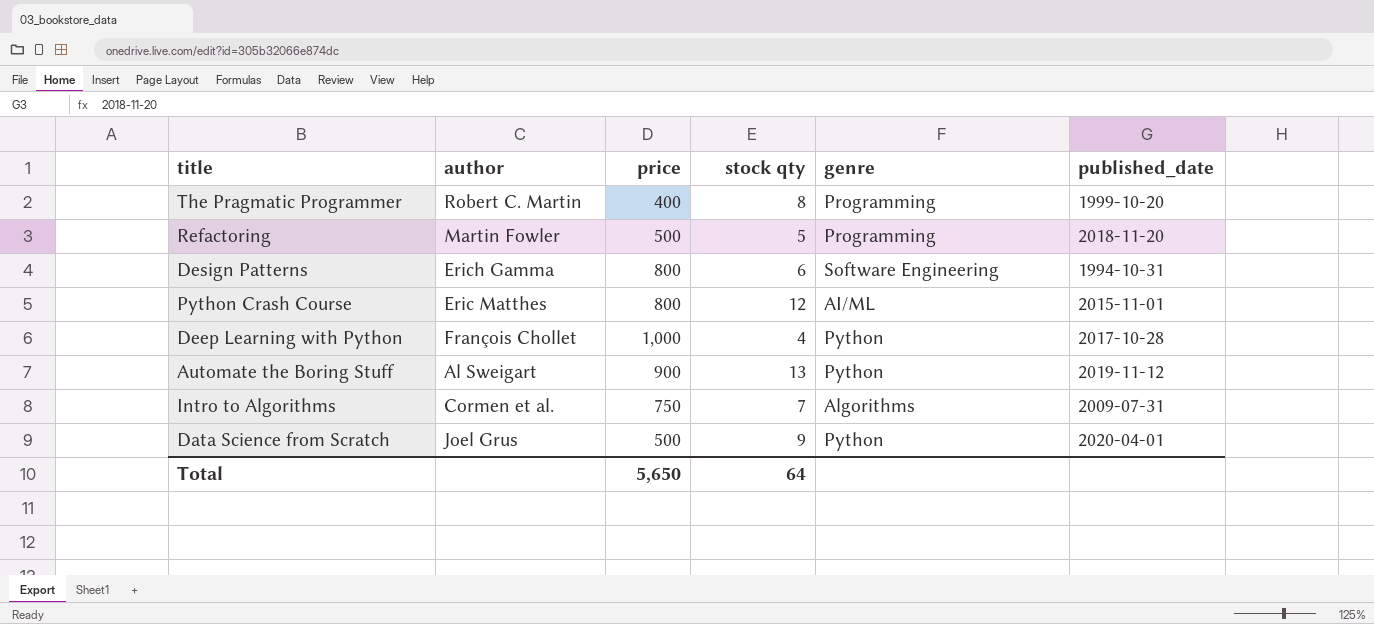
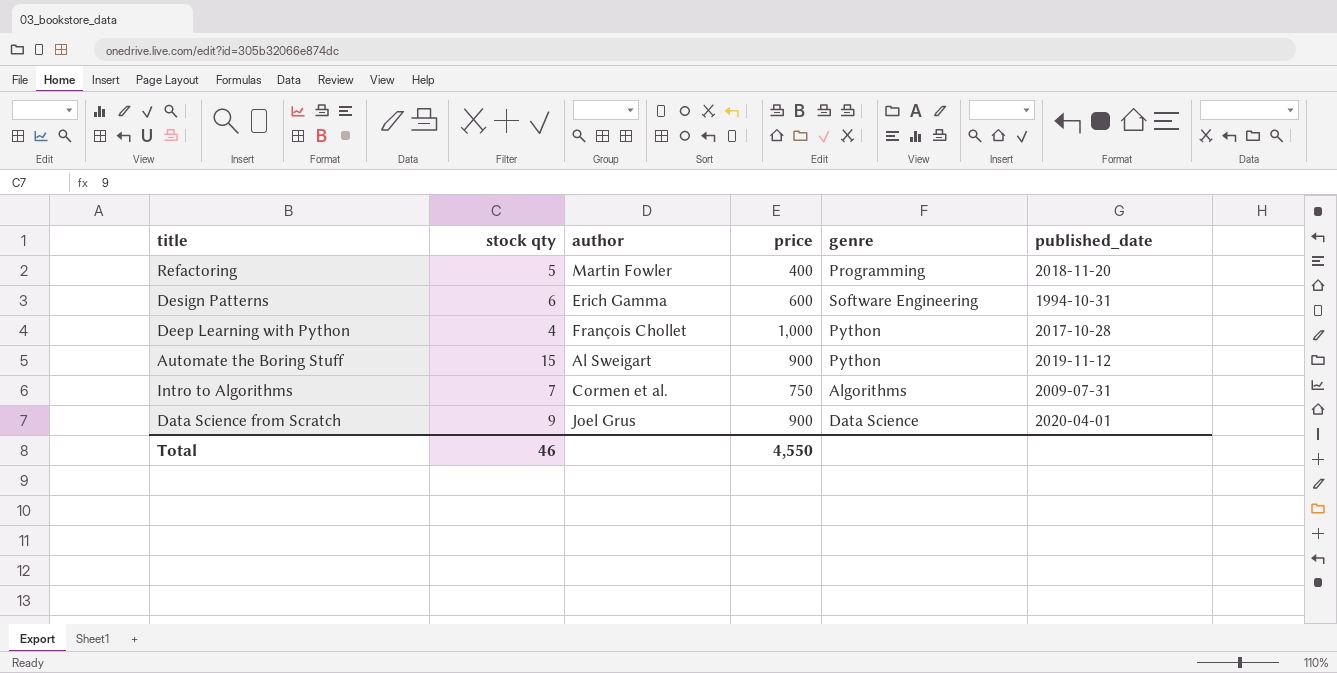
column stock qty | position: 4 -> 2
row The Pragmatic Programmer: Robert C. Martin | 400 | 8 | Programming | 1999-10-20 -> none
row Python Crash Course: Eric Matthes | 800 | 12 | AI/ML | 2015-11-01 -> none
Refactoring | price: 500 -> 400
Design Patterns | price: 800 -> 600
Automate the Boring Stuff | stock qty: 13 -> 15
Data Science from Scratch | price: 500 -> 900
Data Science from Scratch | genre: Python -> Data Science
Total | stock qty: 64 -> 46
Total | price: 5,650 -> 4,550

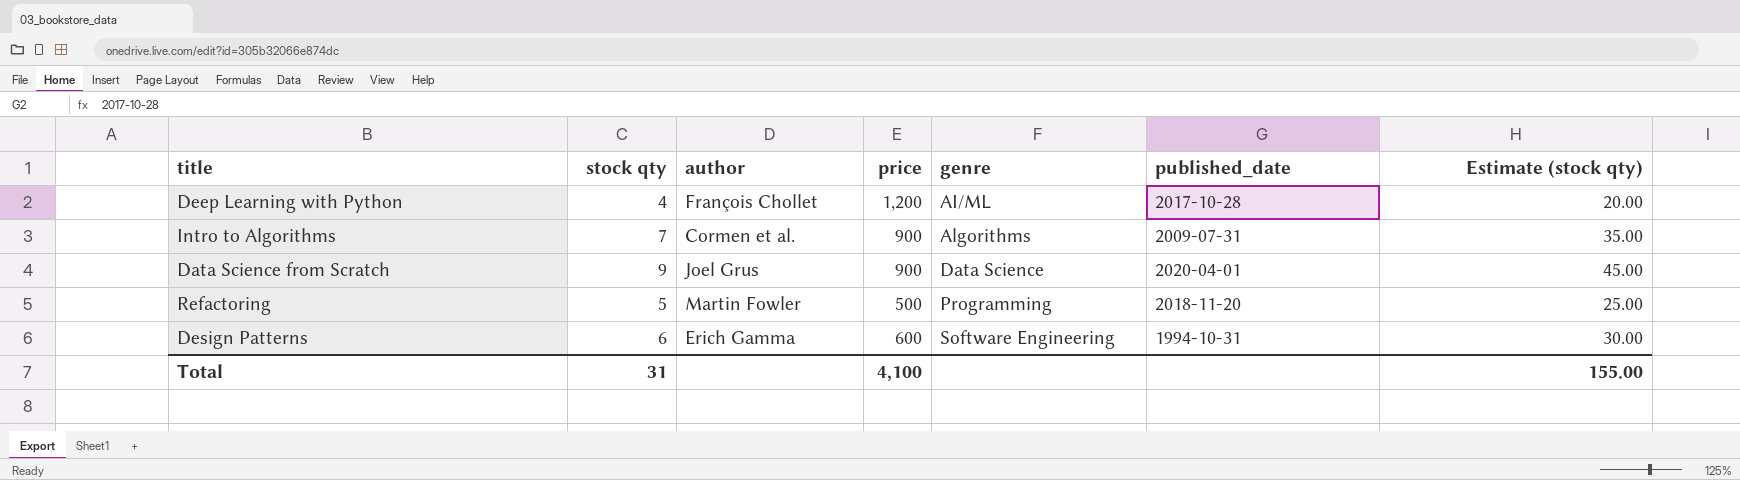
row order: none -> genre ascending
column Estimate (stock qty) | formula: none -> [stock qty] * 5
row Automate the Boring Stuff: 15 | Al Sweigart | 900 | Python | 2019-11-12 -> none
Deep Learning with Python | price: 1,000 -> 1,200
Deep Learning with Python | genre: Python -> AI/ML
Intro to Algorithms | price: 750 -> 900
Refactoring | price: 400 -> 500
Total | stock qty: 46 -> 31
Total | price: 4,550 -> 4,100

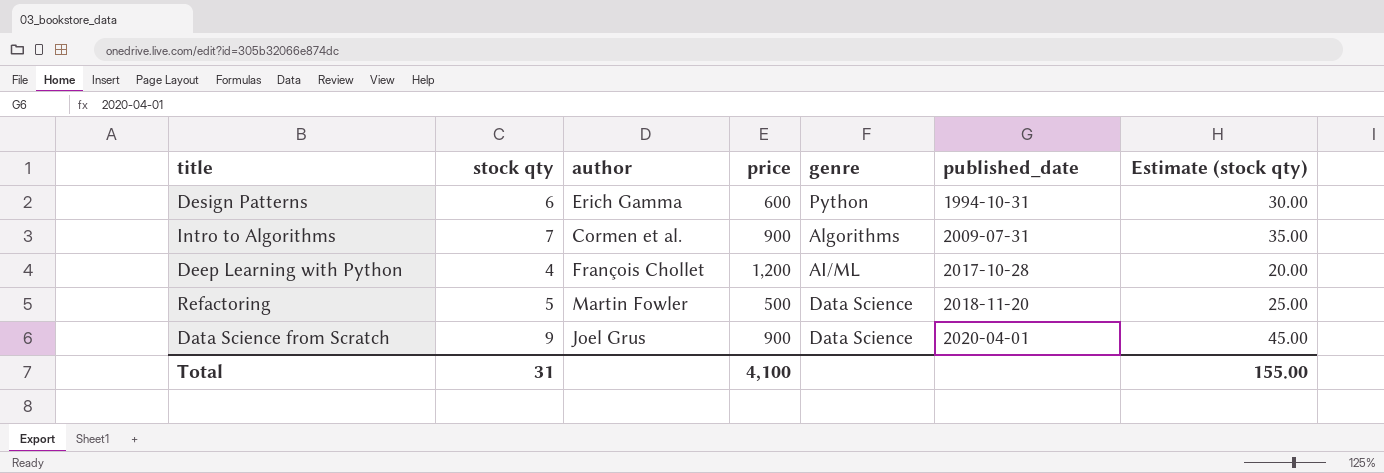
row order: genre ascending -> published_date ascending
Design Patterns | genre: Software Engineering -> Python
Refactoring | genre: Programming -> Data Science

